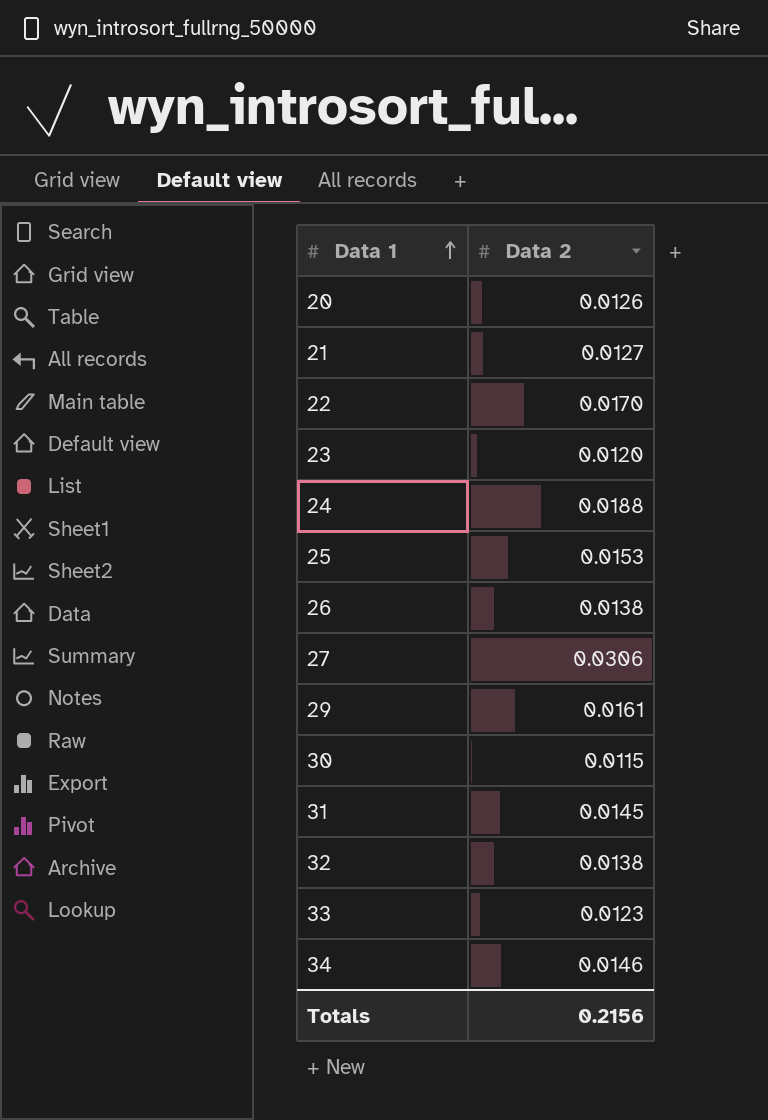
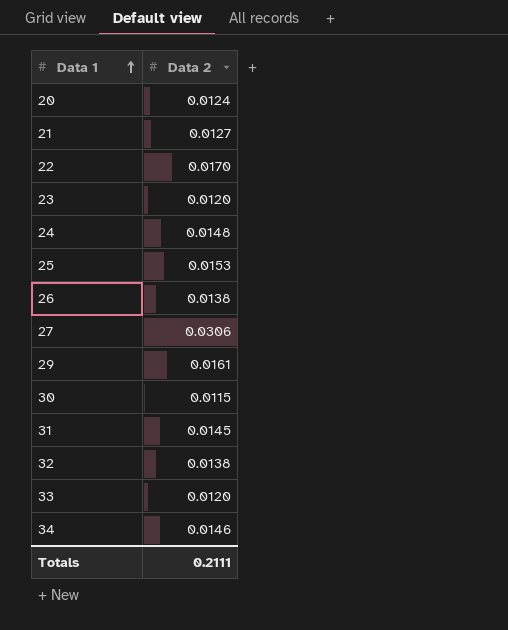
20 | Data 2: 0.0126 -> 0.0124
24 | Data 2: 0.0188 -> 0.0148
33 | Data 2: 0.0123 -> 0.0120
Totals | Data 2: 0.2156 -> 0.2111

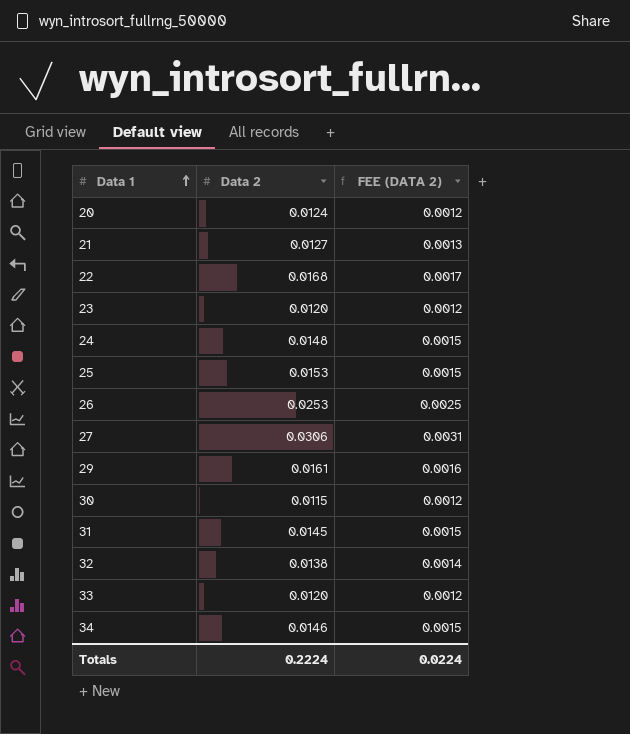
column FEE (DATA 2) | formula: none -> [Data 2] * 0.1
22 | Data 2: 0.0170 -> 0.0168
26 | Data 2: 0.0138 -> 0.0253
Totals | Data 2: 0.2111 -> 0.2224

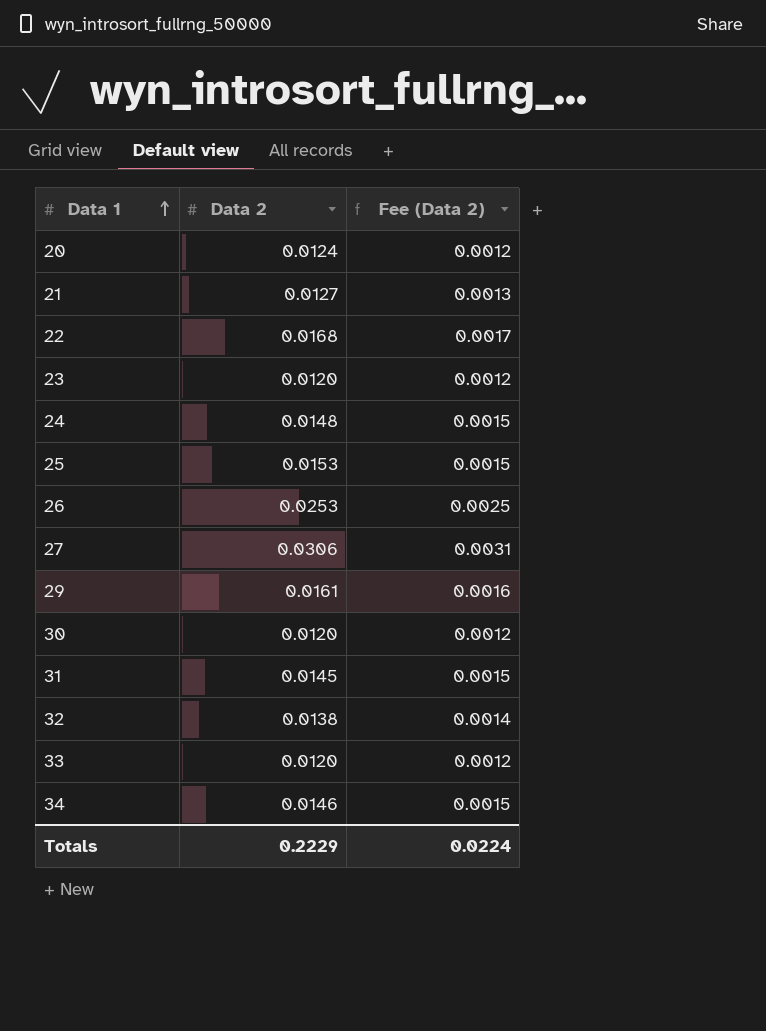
column name: FEE (DATA 2) -> Fee (Data 2)
30 | Data 2: 0.0115 -> 0.0120
Totals | Data 2: 0.2224 -> 0.2229

